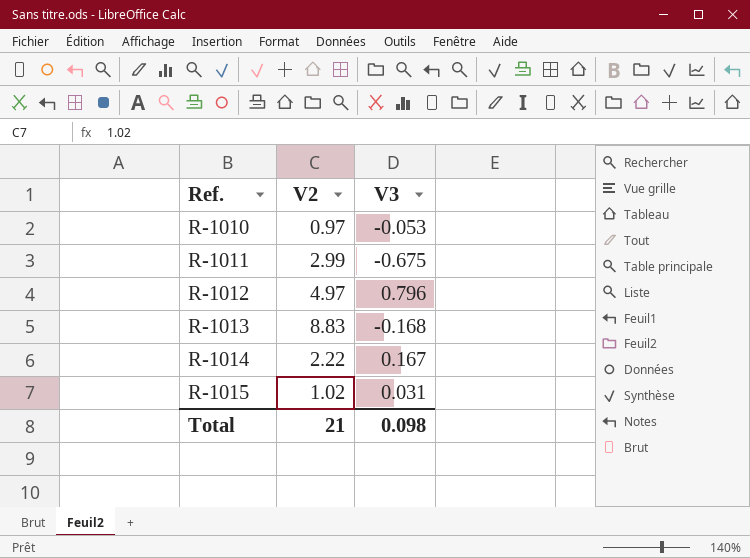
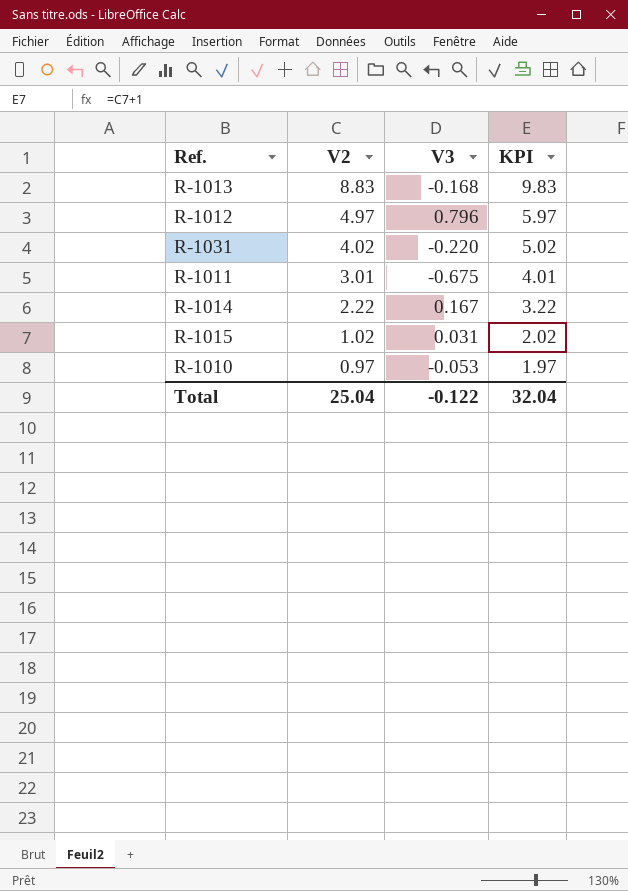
row order: Ref. ascending -> V2 descending
column KPI | formula: none -> [V2] + 1
row R-1031: none -> 4.02 | -0.220 | 5.02
R-1011 | V2: 2.99 -> 3.01
Total | V2: 21 -> 25.04
Total | V3: 0.098 -> -0.122

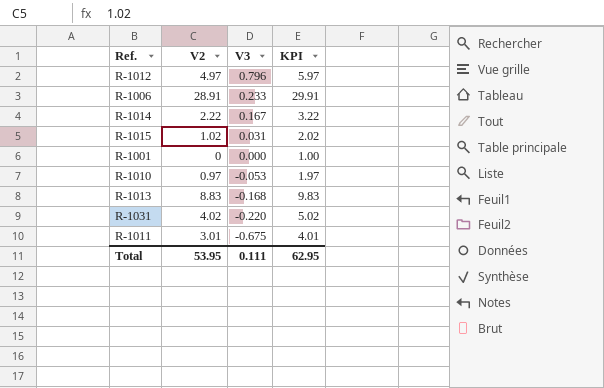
row order: V2 descending -> V3 descending
row R-1006: none -> 28.91 | 0.233 | 29.91
row R-1001: none -> 0 | 0.000 | 1.00
Total | V2: 25.04 -> 53.95
Total | V3: -0.122 -> 0.111
Total | KPI: 32.04 -> 62.95

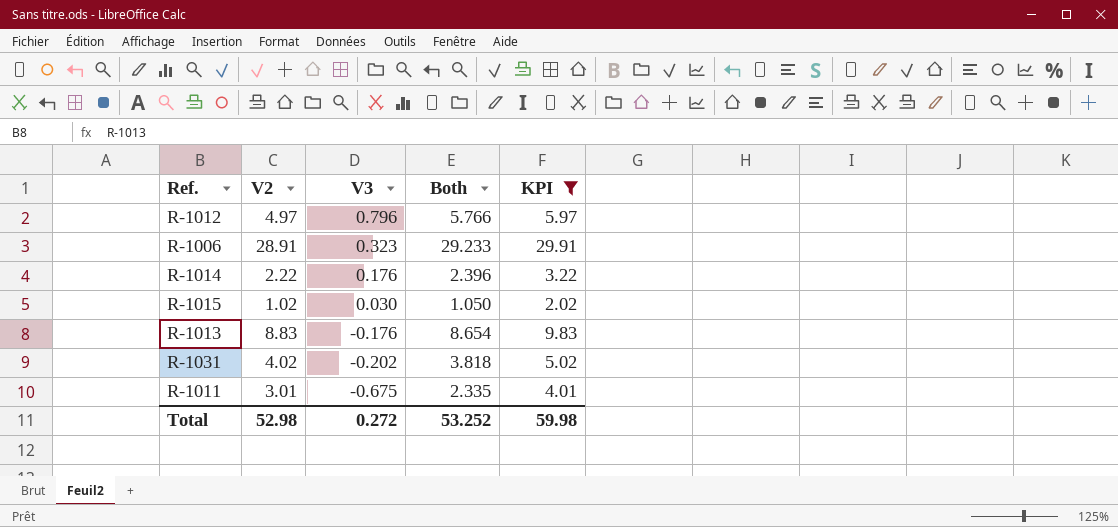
filter: none -> KPI >= 2.02
column Both | formula: none -> [V2] + [V3]
R-1006 | V3: 0.233 -> 0.323
R-1014 | V3: 0.167 -> 0.176
R-1015 | V3: 0.031 -> 0.030
R-1013 | V3: -0.168 -> -0.176
R-1031 | V3: -0.220 -> -0.202
Total | V2: 53.95 -> 52.98
Total | V3: 0.111 -> 0.272
Total | KPI: 62.95 -> 59.98

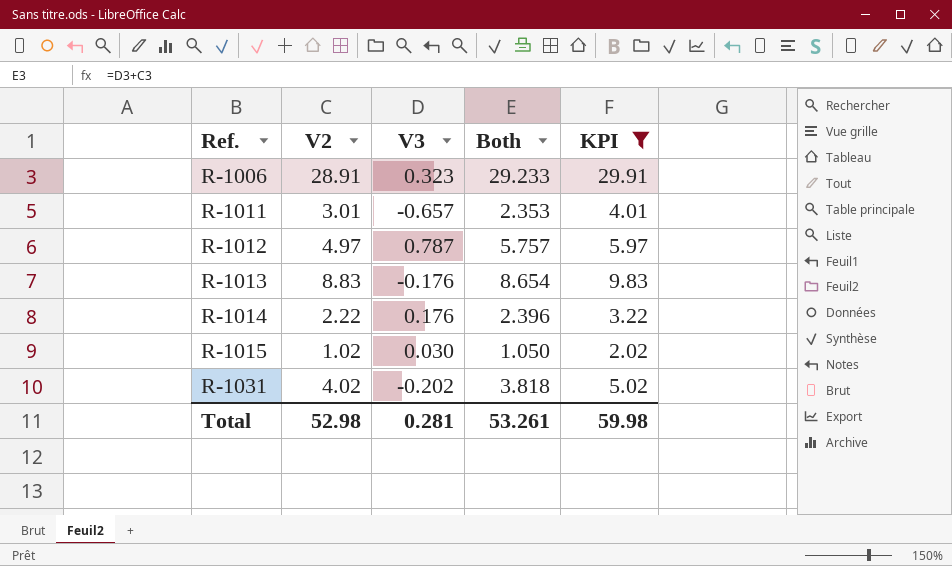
row order: V3 descending -> Ref. ascending
R-1011 | V3: -0.675 -> -0.657
R-1011 | Both: 2.335 -> 2.353
R-1012 | V3: 0.796 -> 0.787
R-1012 | Both: 5.766 -> 5.757
Total | V3: 0.272 -> 0.281
Total | Both: 53.252 -> 53.261

